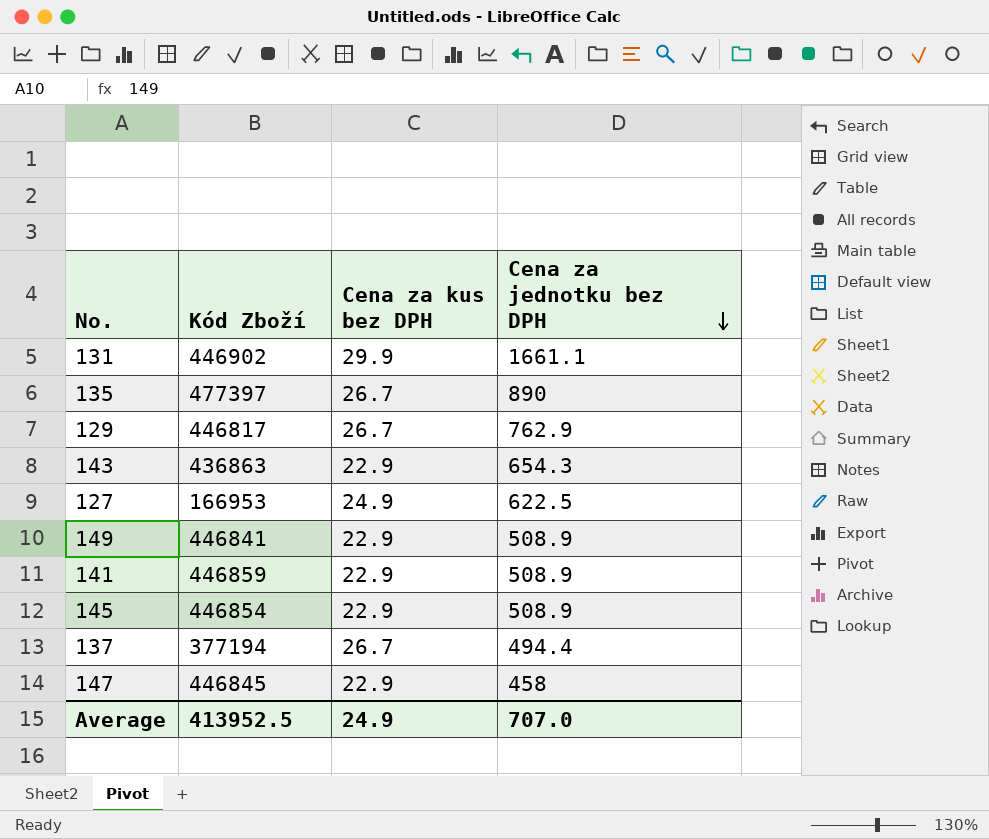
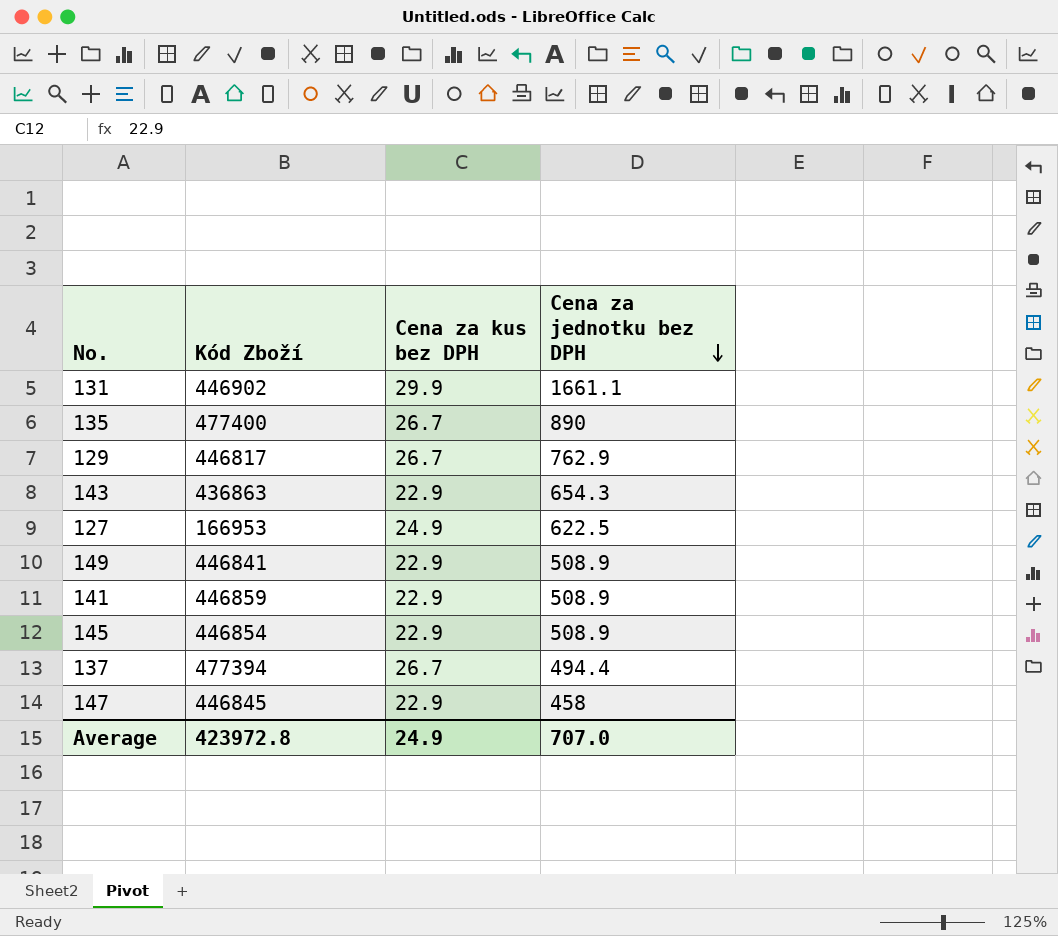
135 | Kód Zboží: 477397 -> 477400
137 | Kód Zboží: 377194 -> 477394
Average | Kód Zboží: 413952.5 -> 423972.8

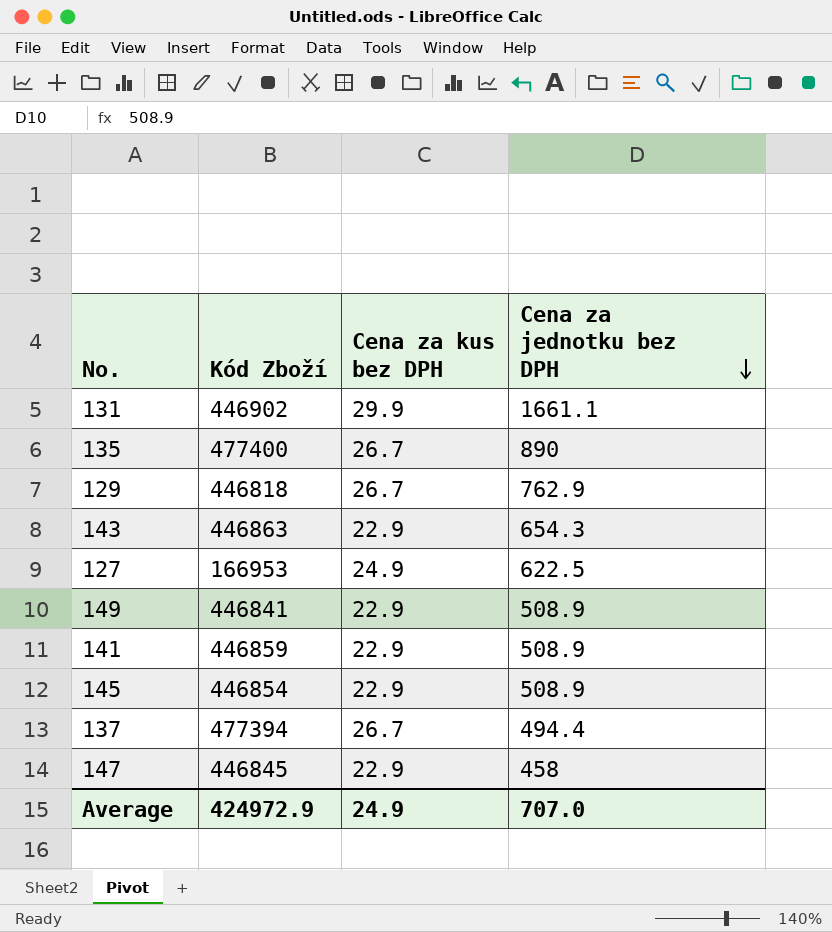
129 | Kód Zboží: 446817 -> 446818
143 | Kód Zboží: 436863 -> 446863
Average | Kód Zboží: 423972.8 -> 424972.9

